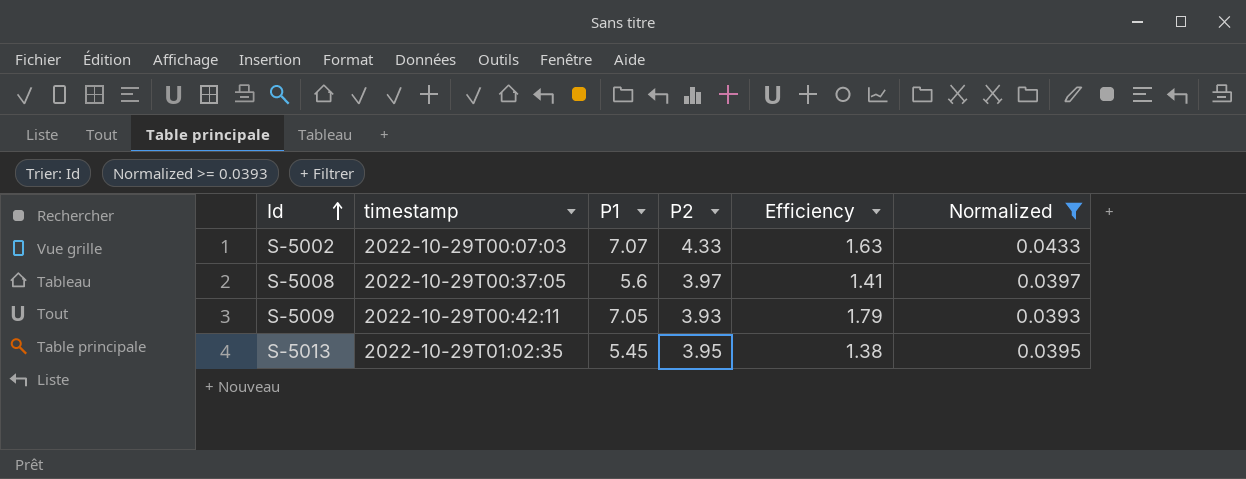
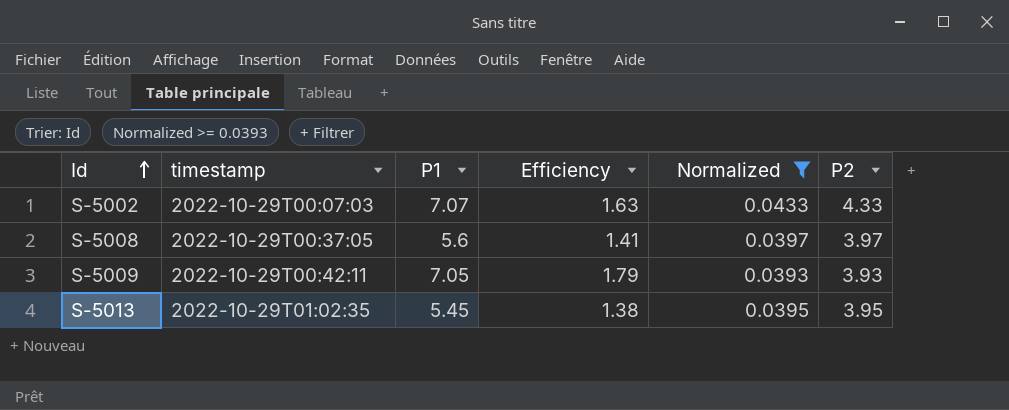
column P2 | position: 4 -> 6

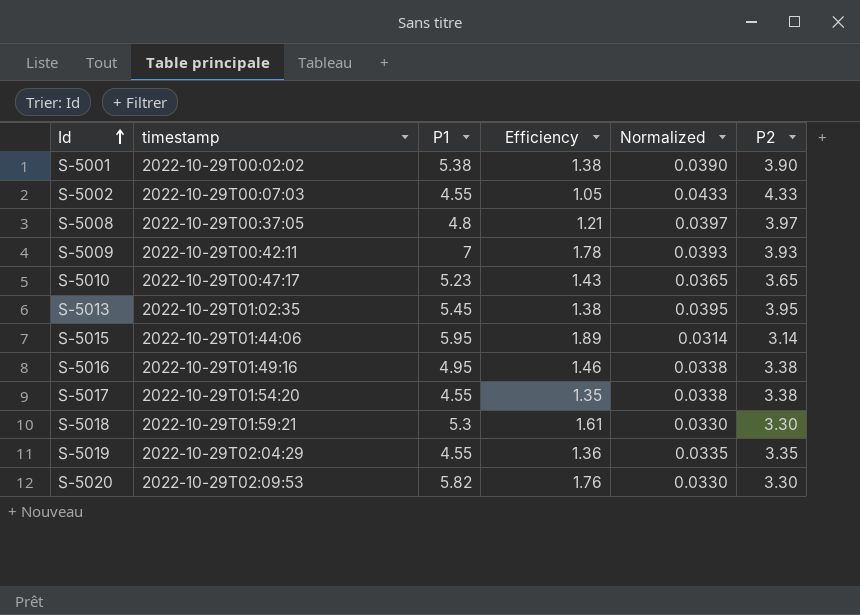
filter: Normalized >= 0.0393 -> none
S-5002 | P1: 7.07 -> 4.55
S-5002 | Efficiency: 1.63 -> 1.05
S-5008 | P1: 5.6 -> 4.8
S-5008 | Efficiency: 1.41 -> 1.21
S-5009 | P1: 7.05 -> 7
S-5009 | Efficiency: 1.79 -> 1.78

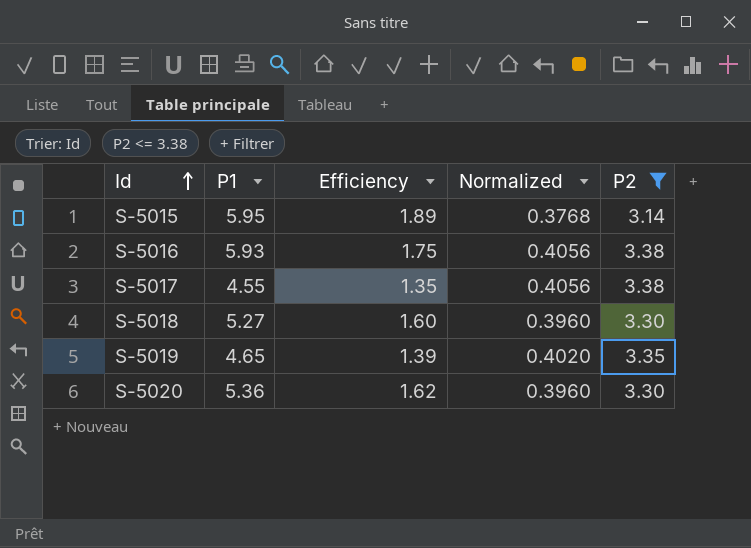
filter: none -> P2 <= 3.38
column timestamp | position: 2 -> none
column Normalized | formula: [P2] * 0.01 -> [P2] * 0.12
S-5016 | P1: 4.95 -> 5.93
S-5016 | Efficiency: 1.46 -> 1.75
S-5018 | P1: 5.3 -> 5.27
S-5018 | Efficiency: 1.61 -> 1.60
S-5019 | P1: 4.55 -> 4.65
S-5019 | Efficiency: 1.36 -> 1.39
S-5020 | P1: 5.82 -> 5.36
S-5020 | Efficiency: 1.76 -> 1.62

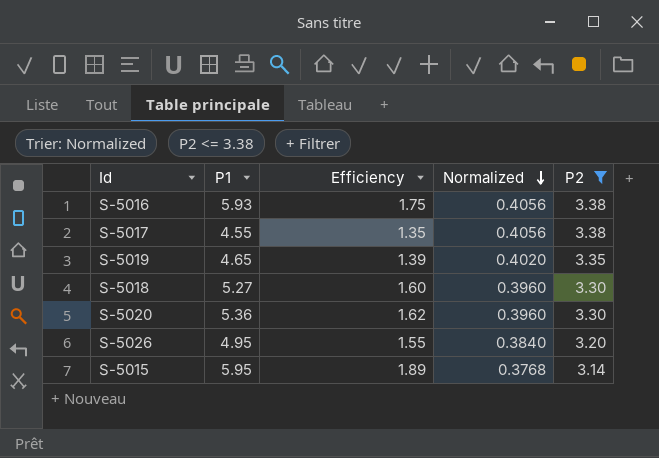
row order: Id ascending -> Normalized descending
row S-5026: none -> 4.95 | 1.55 | 0.3840 | 3.20

